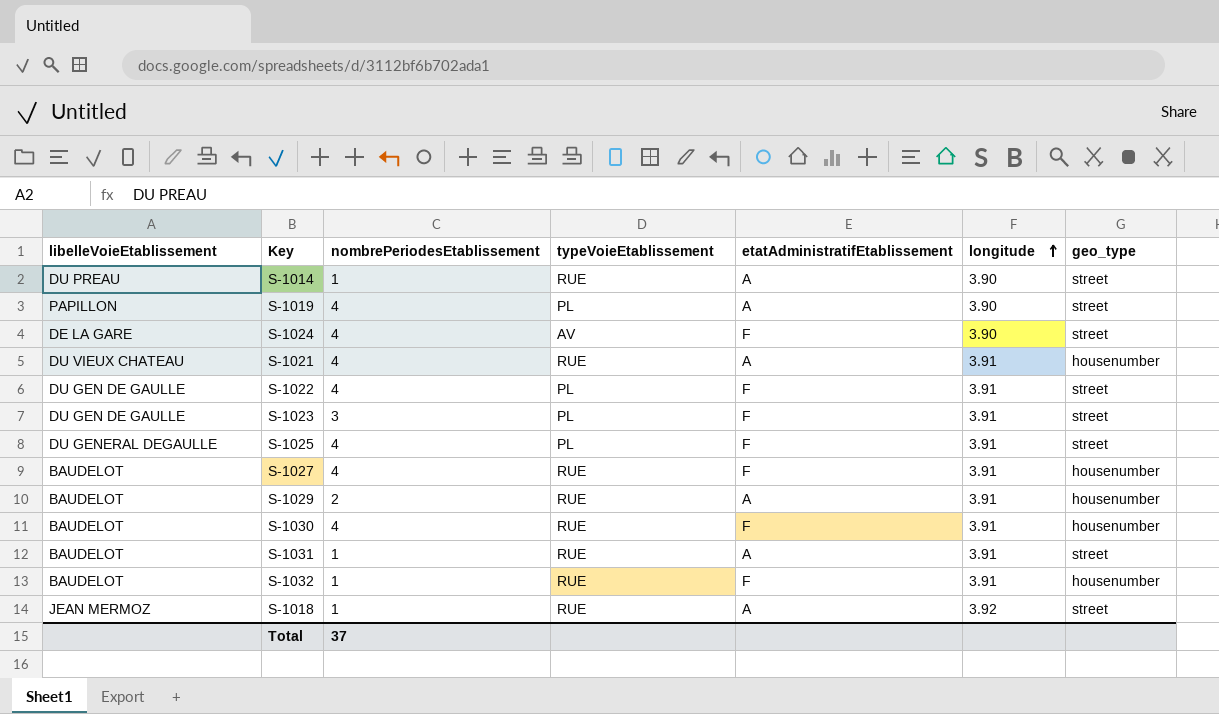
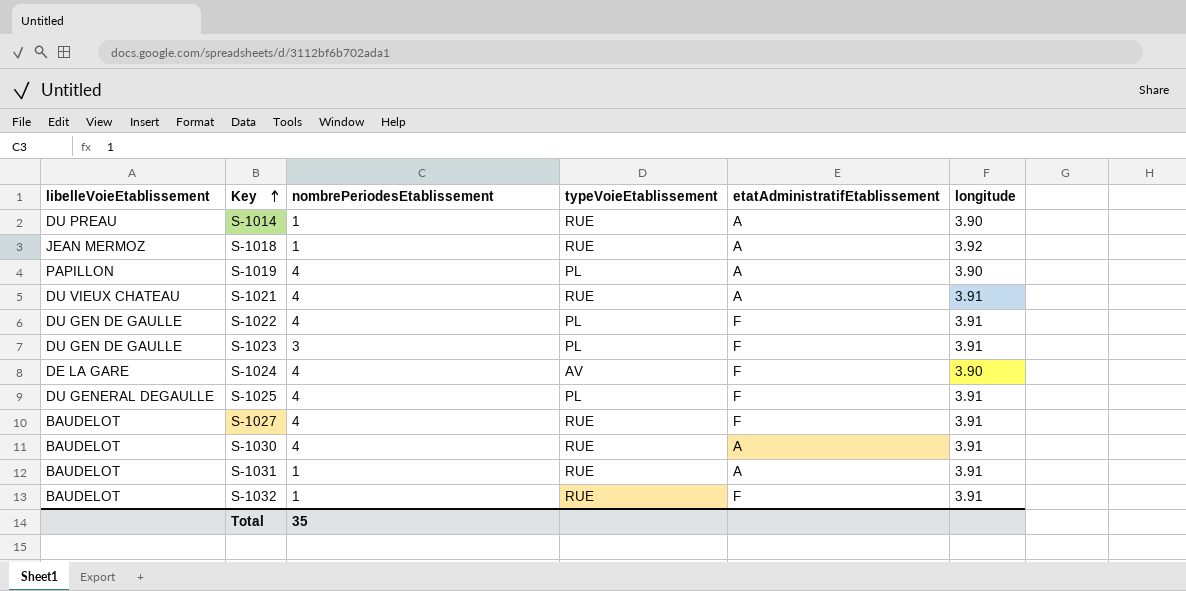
row order: longitude ascending -> Key ascending
column geo_type | position: 7 -> none
row S-1029: BAUDELOT | 2 | RUE | A | 3.91 | housenumber -> none
S-1030 | etatAdministratifEtablissement: F -> A
Total | nombrePeriodesEtablissement: 37 -> 35

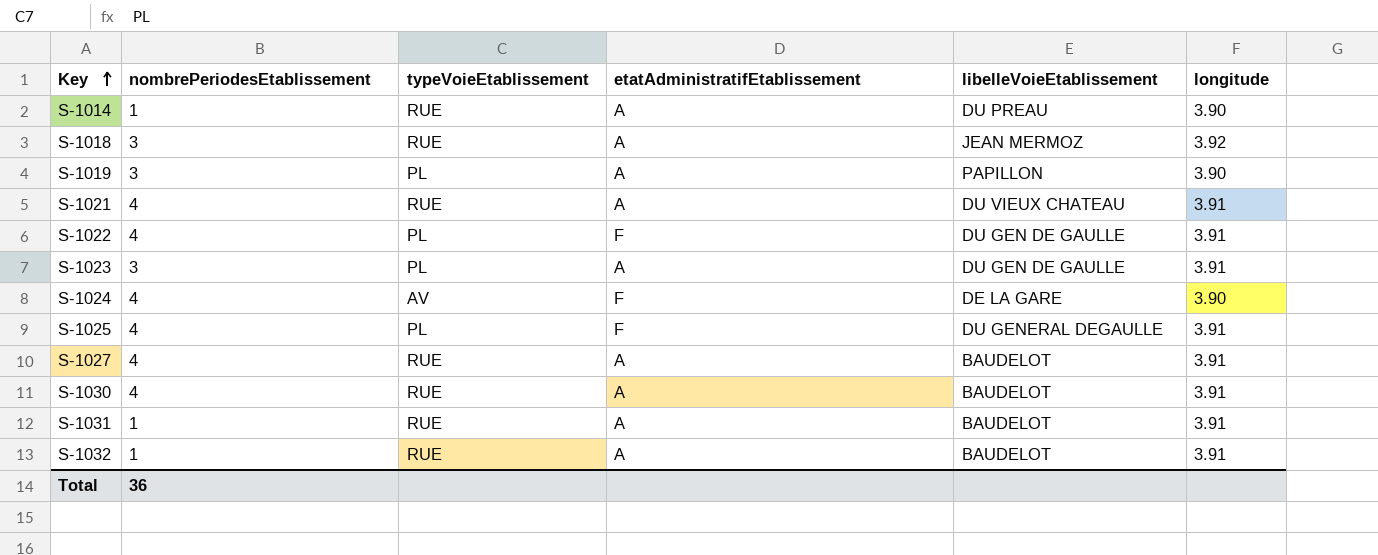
column libelleVoieEtablissement | position: 1 -> 5
S-1018 | nombrePeriodesEtablissement: 1 -> 3
S-1019 | nombrePeriodesEtablissement: 4 -> 3
S-1023 | etatAdministratifEtablissement: F -> A
S-1027 | etatAdministratifEtablissement: F -> A
S-1032 | etatAdministratifEtablissement: F -> A
Total | nombrePeriodesEtablissement: 35 -> 36

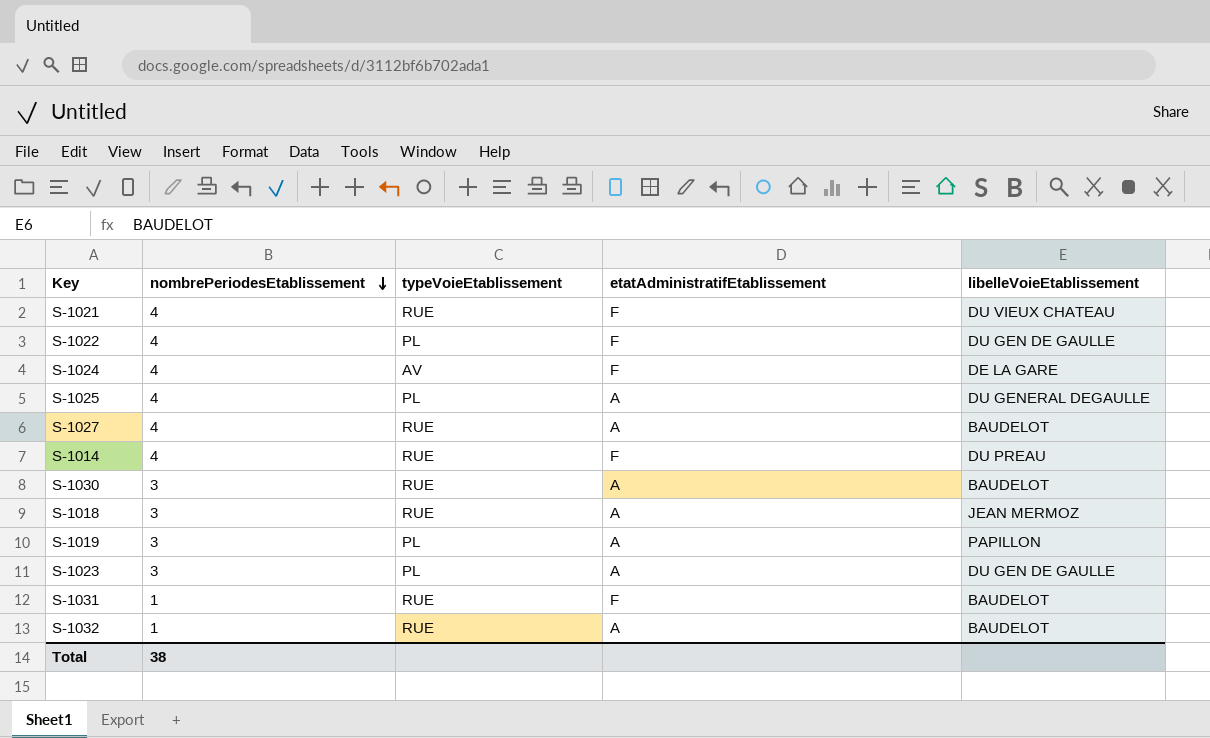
row order: Key ascending -> nombrePeriodesEtablissement descending
column longitude | position: 6 -> none
S-1021 | etatAdministratifEtablissement: A -> F
S-1025 | etatAdministratifEtablissement: F -> A
S-1014 | nombrePeriodesEtablissement: 1 -> 4
S-1014 | etatAdministratifEtablissement: A -> F
S-1030 | nombrePeriodesEtablissement: 4 -> 3
S-1031 | etatAdministratifEtablissement: A -> F
Total | nombrePeriodesEtablissement: 36 -> 38

